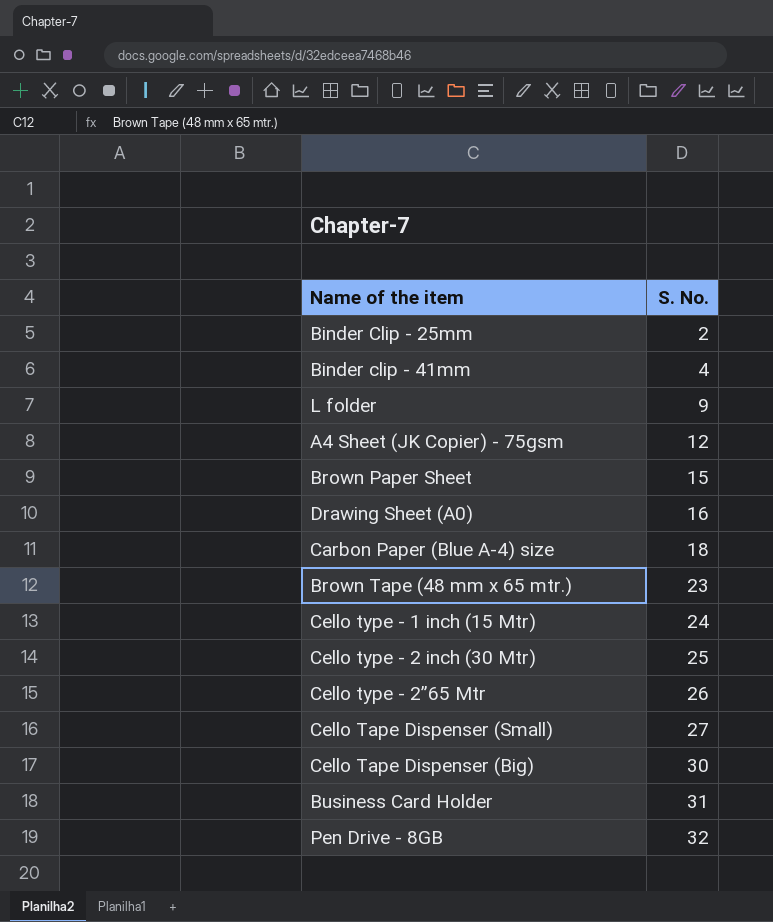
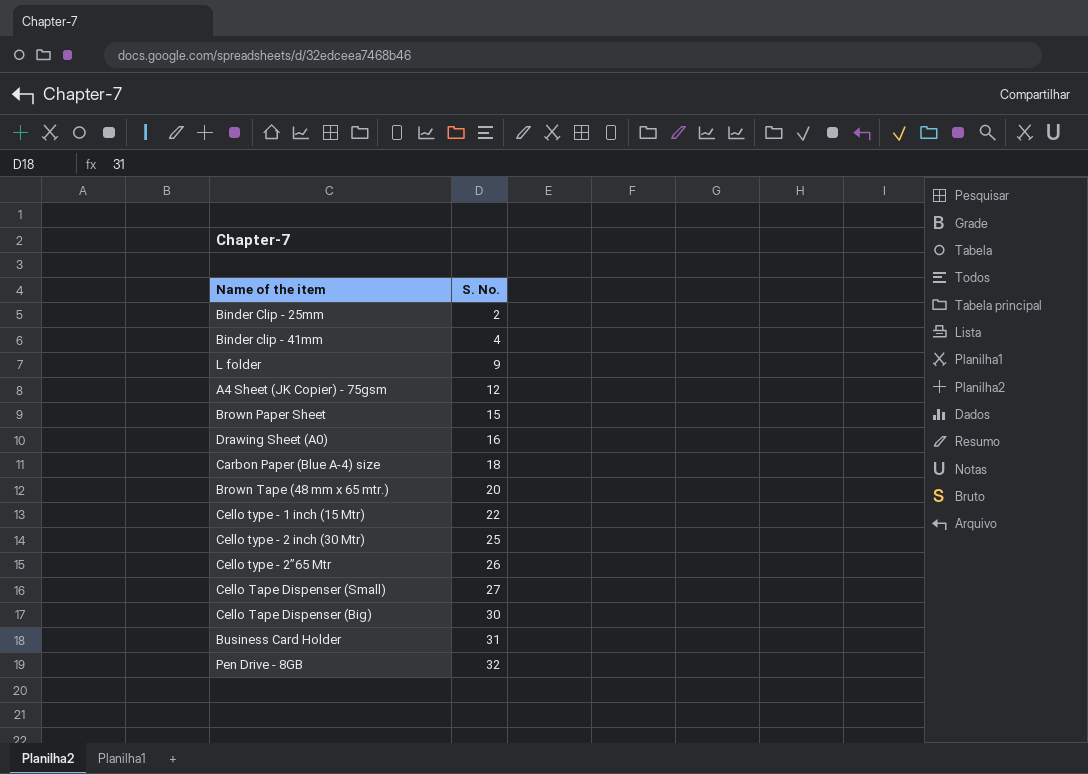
Brown Tape (48 mm x 65 mtr.) | S. No.: 23 -> 20
Cello type - 1 inch (15 Mtr) | S. No.: 24 -> 22

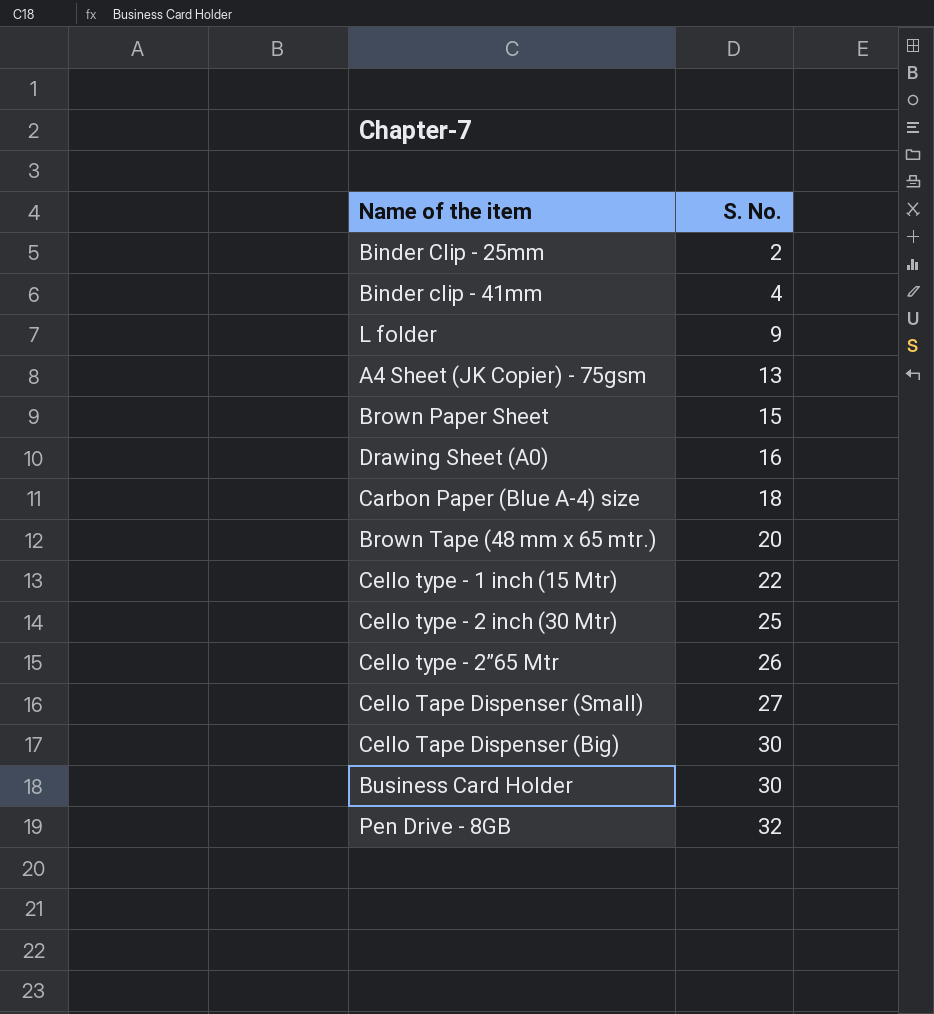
A4 Sheet (JK Copier) - 75gsm | S. No.: 12 -> 13
Business Card Holder | S. No.: 31 -> 30

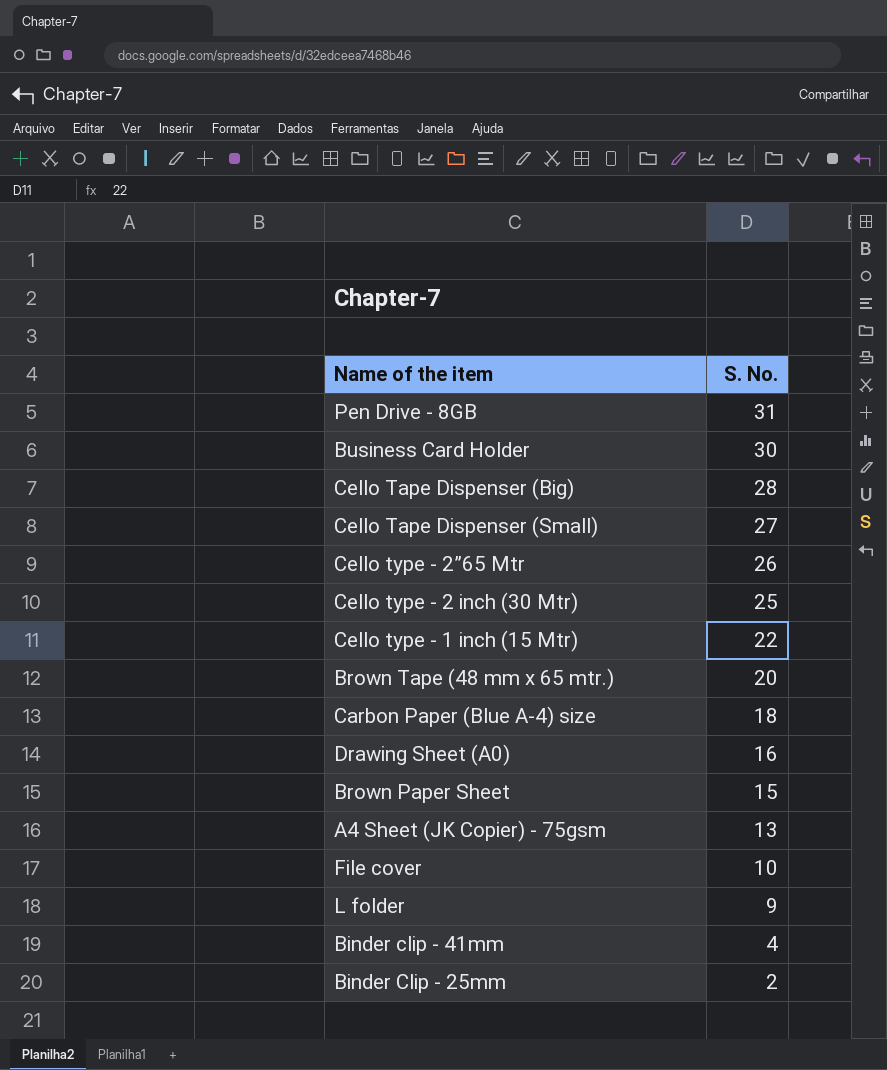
row order: S. No. ascending -> S. No. descending
Pen Drive - 8GB | S. No.: 32 -> 31
Cello Tape Dispenser (Big) | S. No.: 30 -> 28
row File cover: none -> 10

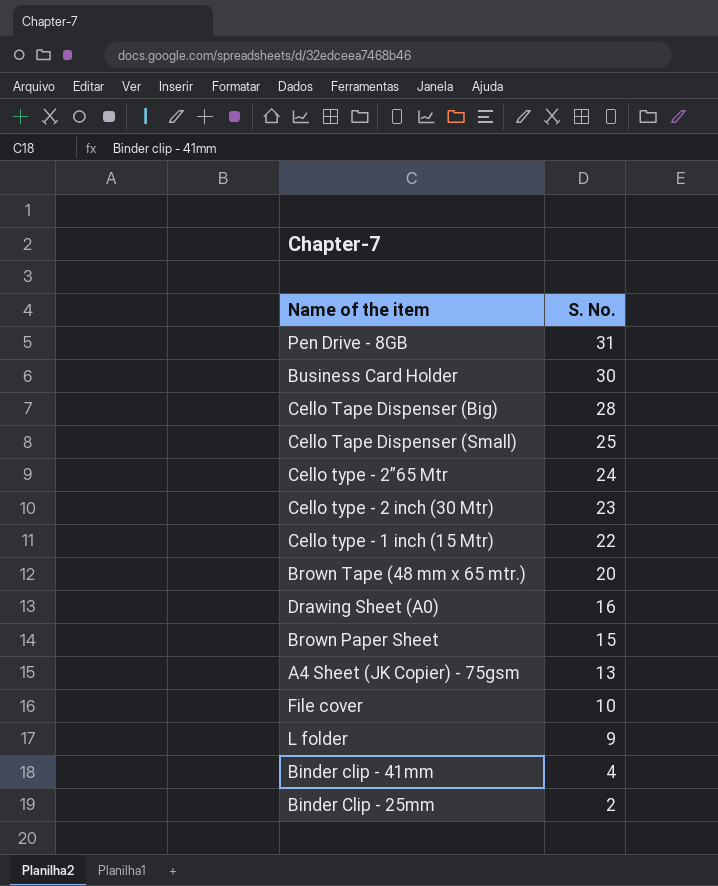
row Carbon Paper (Blue A-4) size: 18 -> none
Cello Tape Dispenser (Small) | S. No.: 27 -> 25
Cello type - 2”65 Mtr | S. No.: 26 -> 24
Cello type - 2 inch (30 Mtr) | S. No.: 25 -> 23

